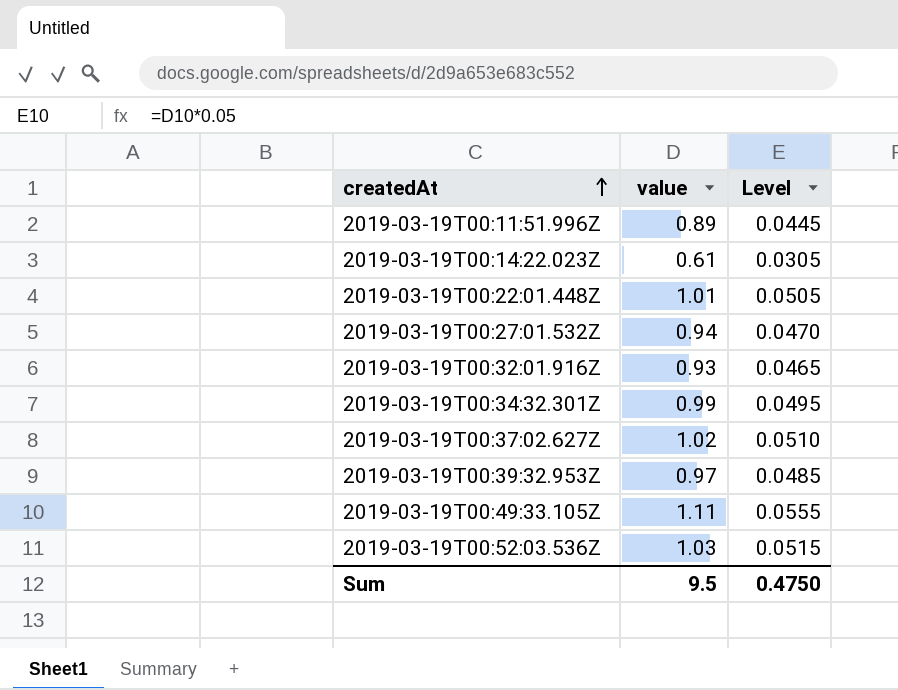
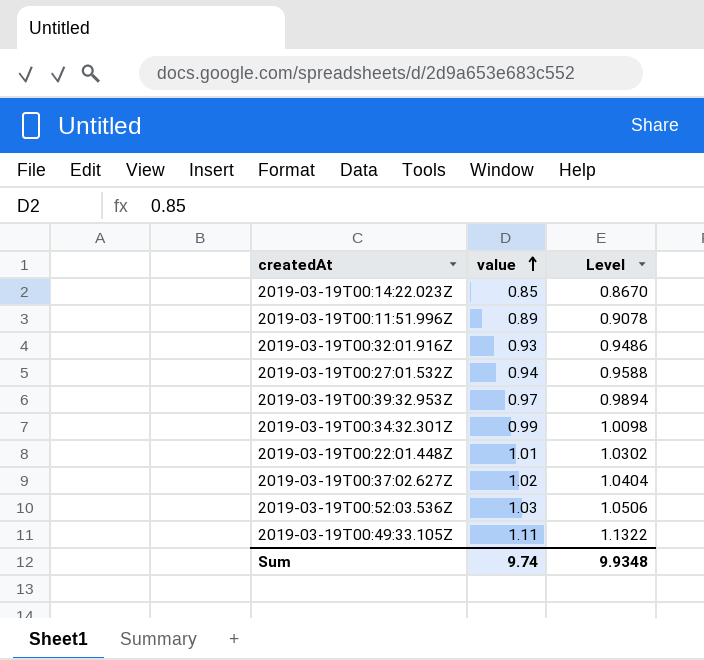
row order: createdAt ascending -> value ascending
column Level | formula: [value] * 0.05 -> [value] * 1.02
2019-03-19T00:14:22.023Z | value: 0.61 -> 0.85
Sum | value: 9.5 -> 9.74
Sum | Level: 0.4750 -> 9.9348

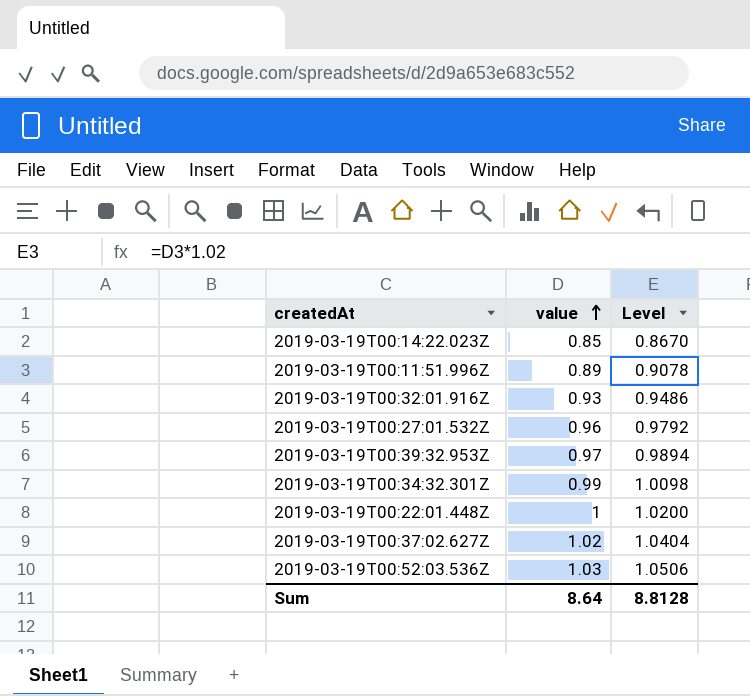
row 2019-03-19T00:49:33.105Z: 1.11 | 1.1322 -> none
2019-03-19T00:27:01.532Z | value: 0.94 -> 0.96
2019-03-19T00:27:01.532Z | Level: 0.9588 -> 0.9792
2019-03-19T00:22:01.448Z | value: 1.01 -> 1
2019-03-19T00:22:01.448Z | Level: 1.0302 -> 1.0200
Sum | value: 9.74 -> 8.64
Sum | Level: 9.9348 -> 8.8128

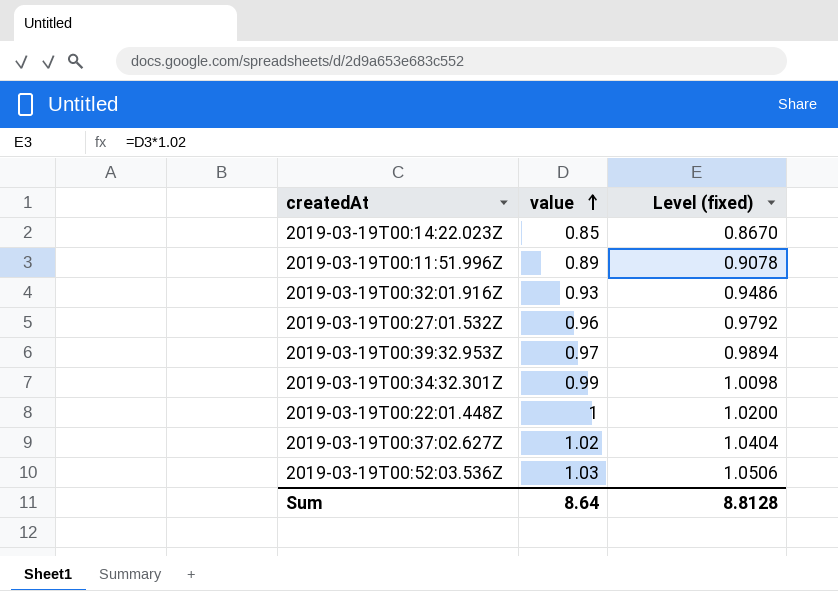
column name: Level -> Level (fixed)

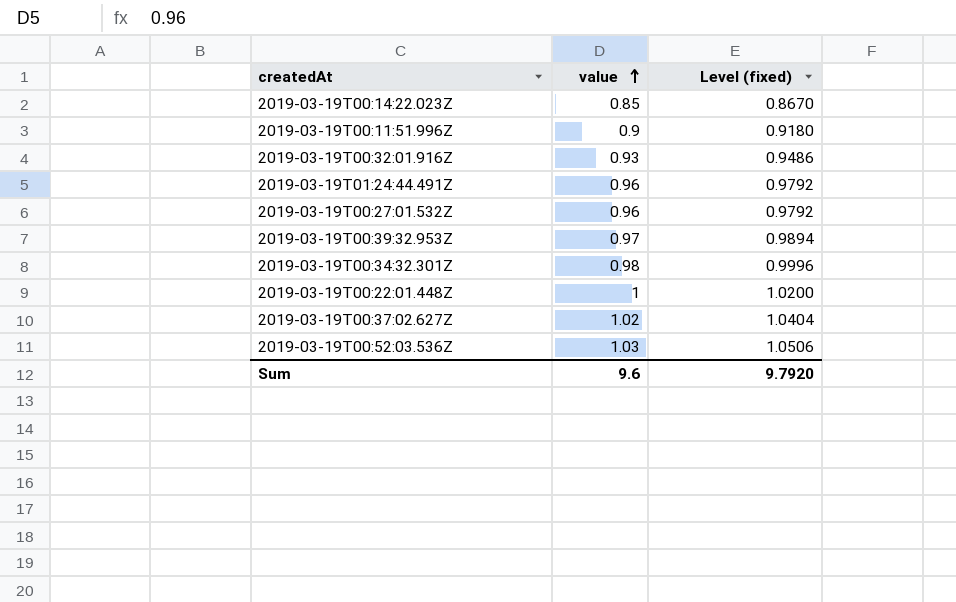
2019-03-19T00:11:51.996Z | value: 0.89 -> 0.9
2019-03-19T00:11:51.996Z | Level (fixed): 0.9078 -> 0.9180
row 2019-03-19T01:24:44.491Z: none -> 0.96 | 0.9792
2019-03-19T00:34:32.301Z | value: 0.99 -> 0.98
2019-03-19T00:34:32.301Z | Level (fixed): 1.0098 -> 0.9996
Sum | value: 8.64 -> 9.6
Sum | Level (fixed): 8.8128 -> 9.7920

